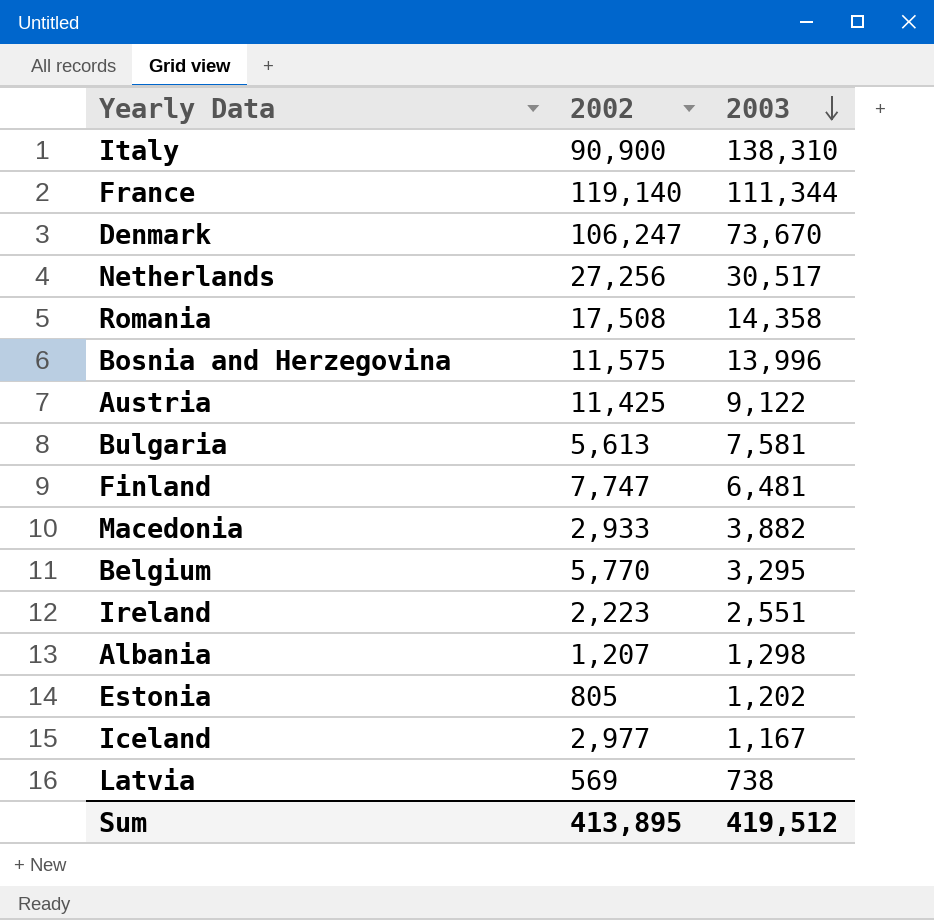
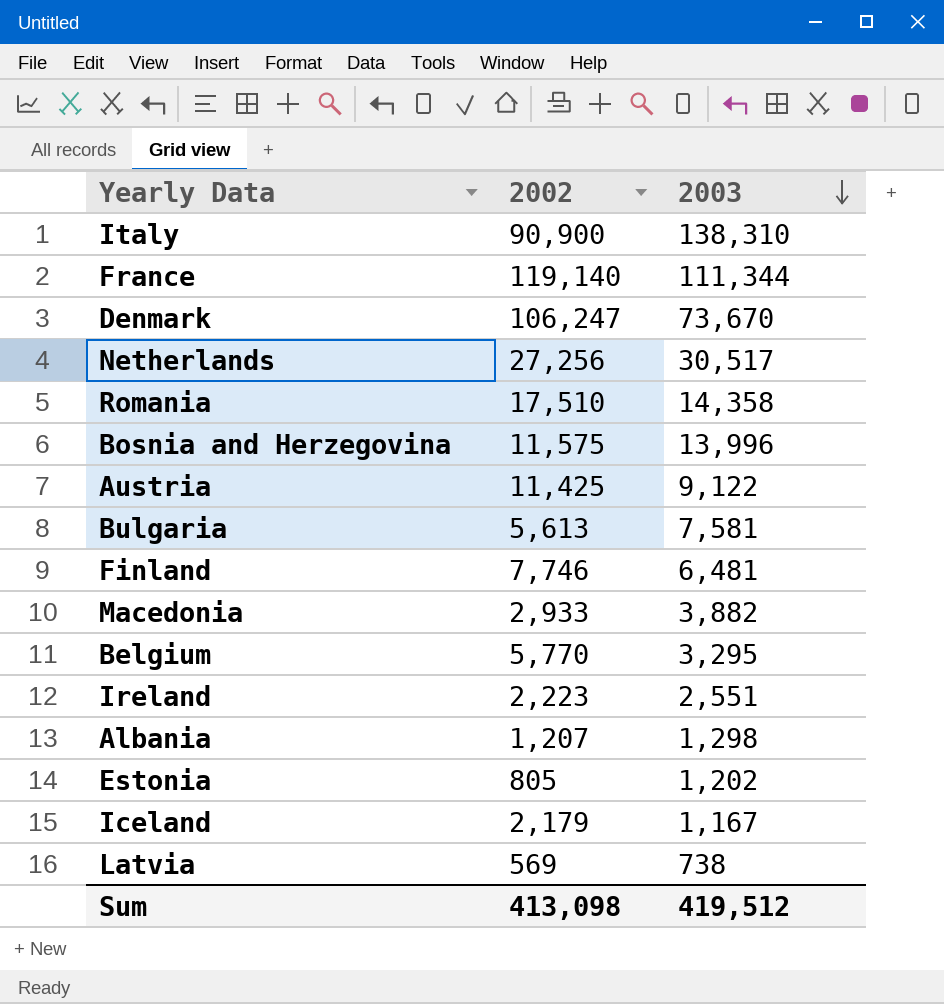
Romania | 2002: 17,508 -> 17,510
Finland | 2002: 7,747 -> 7,746
Iceland | 2002: 2,977 -> 2,179
Sum | 2002: 413,895 -> 413,098

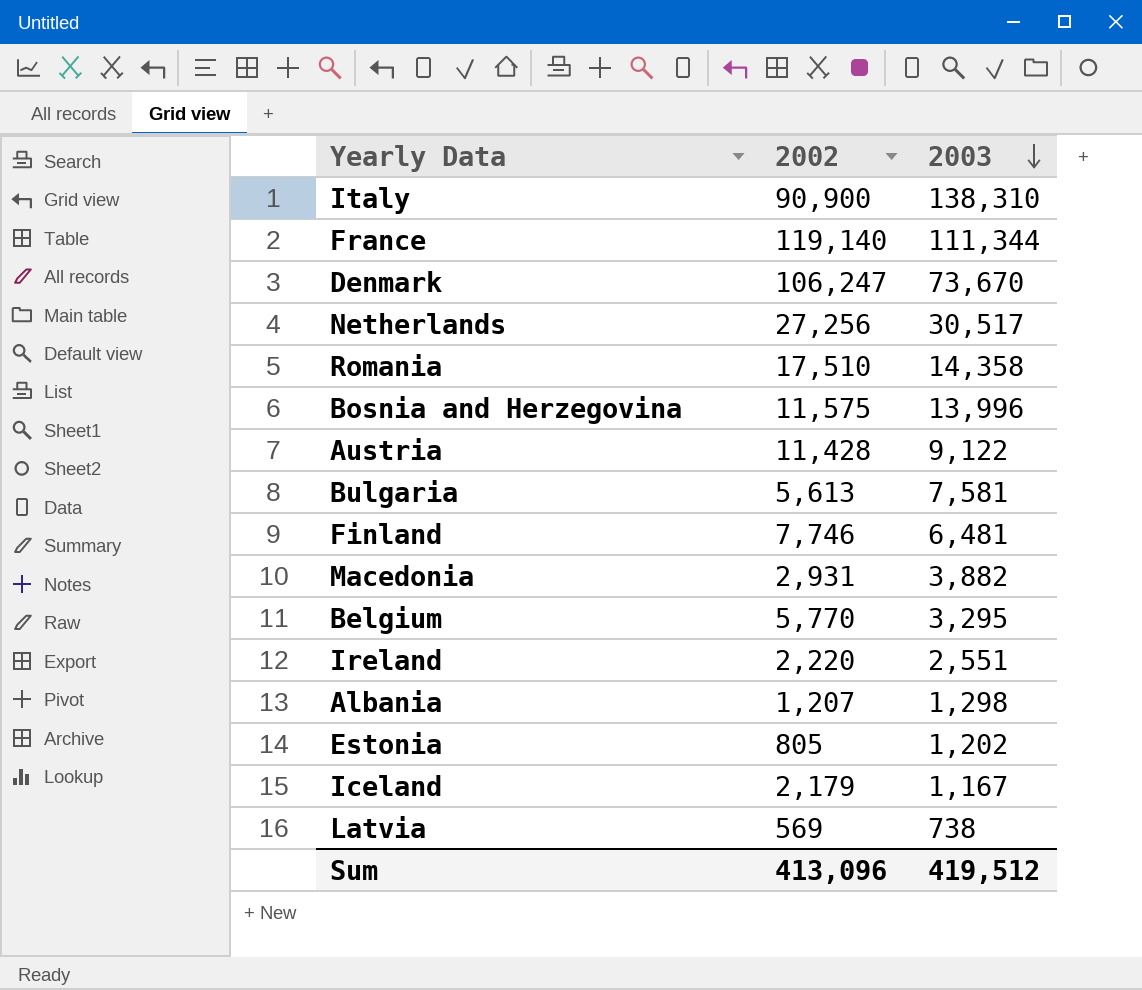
Austria | 2002: 11,425 -> 11,428
Macedonia | 2002: 2,933 -> 2,931
Ireland | 2002: 2,223 -> 2,220
Sum | 2002: 413,098 -> 413,096

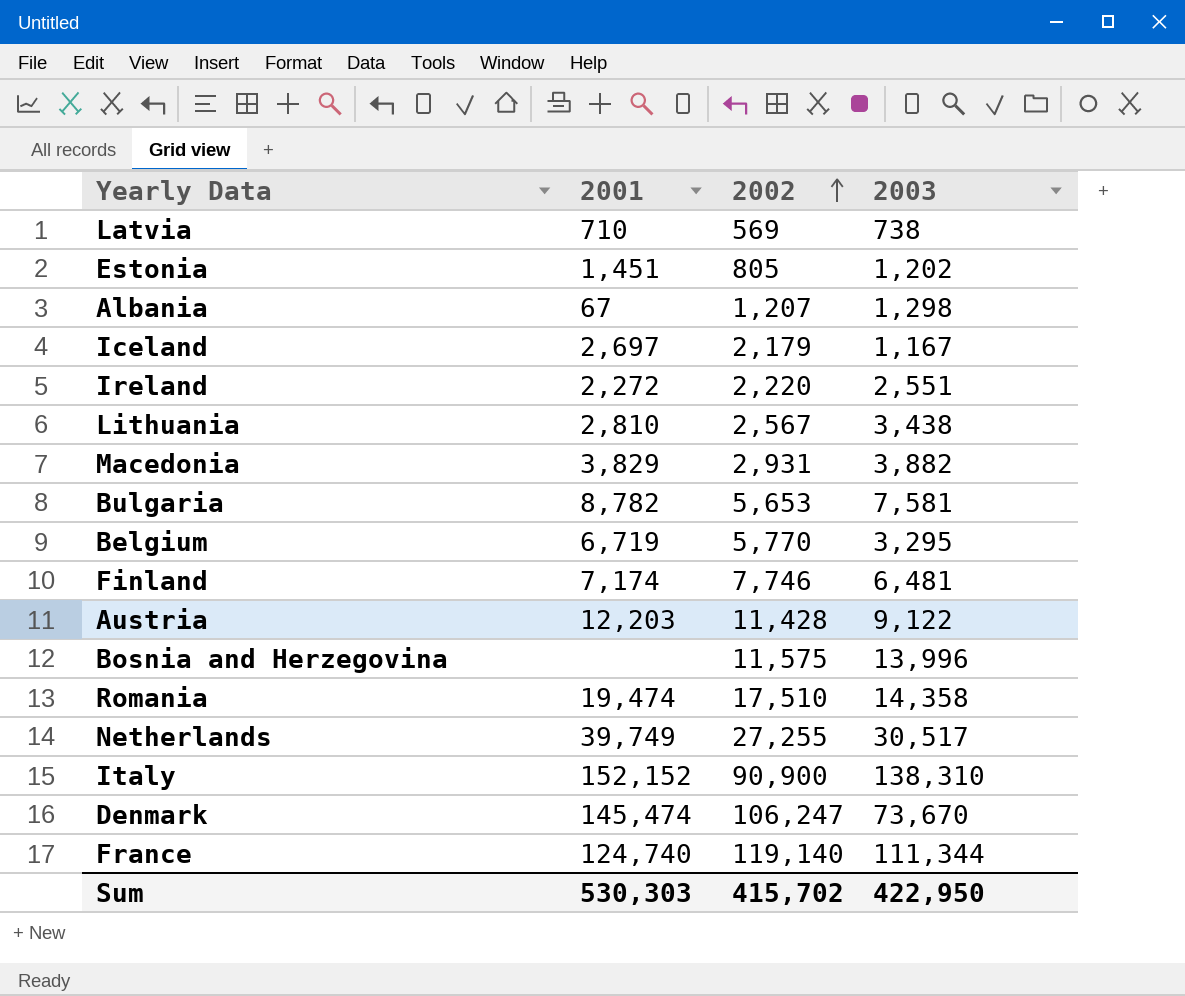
row order: 2003 descending -> 2002 ascending
column 2001 | position: none -> 2
row Lithuania: none -> 2,810 | 2,567 | 3,438
Bulgaria | 2002: 5,613 -> 5,653
Netherlands | 2002: 27,256 -> 27,255
Sum | 2002: 413,096 -> 415,702
Sum | 2003: 419,512 -> 422,950

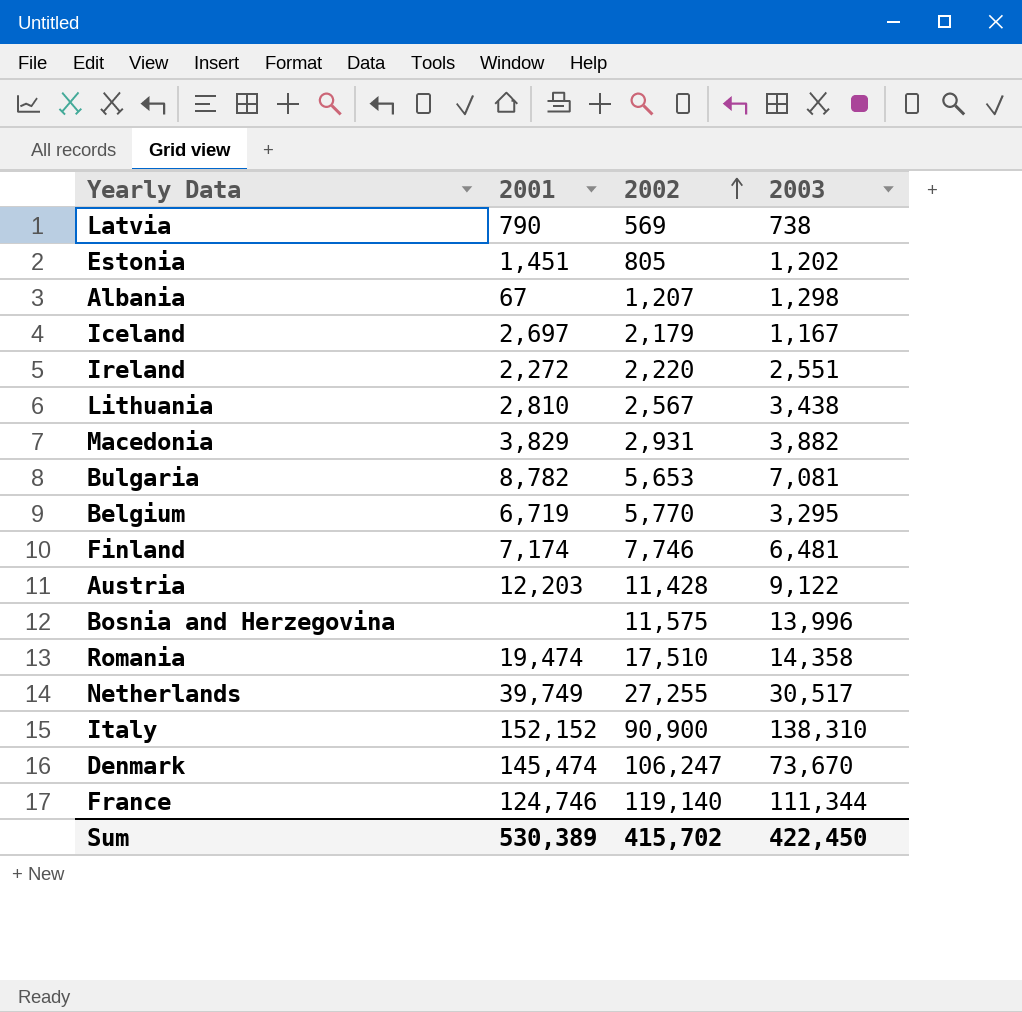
Latvia | 2001: 710 -> 790
Bulgaria | 2003: 7,581 -> 7,081
France | 2001: 124,740 -> 124,746
Sum | 2001: 530,303 -> 530,389
Sum | 2003: 422,950 -> 422,450

